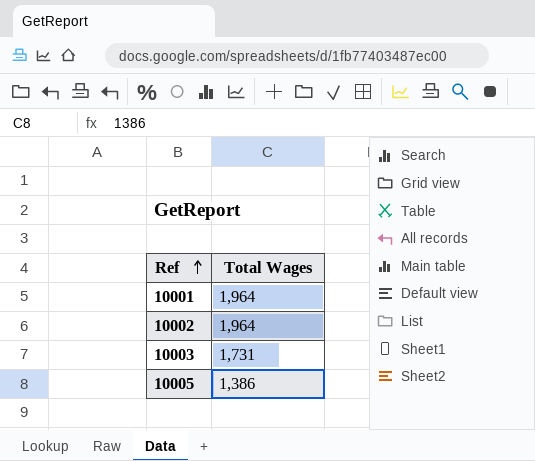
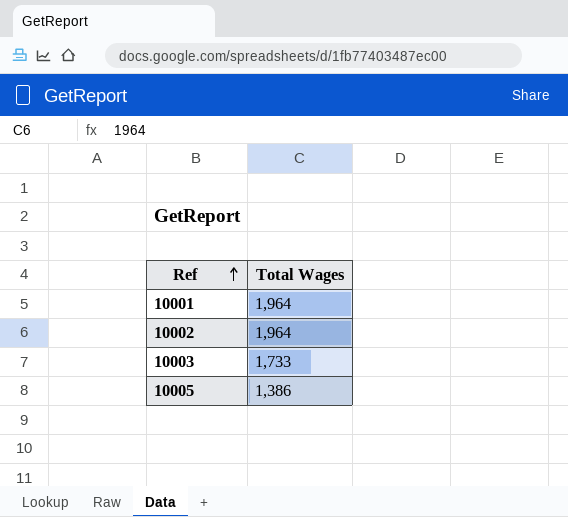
10003 | Total Wages: 1,731 -> 1,733

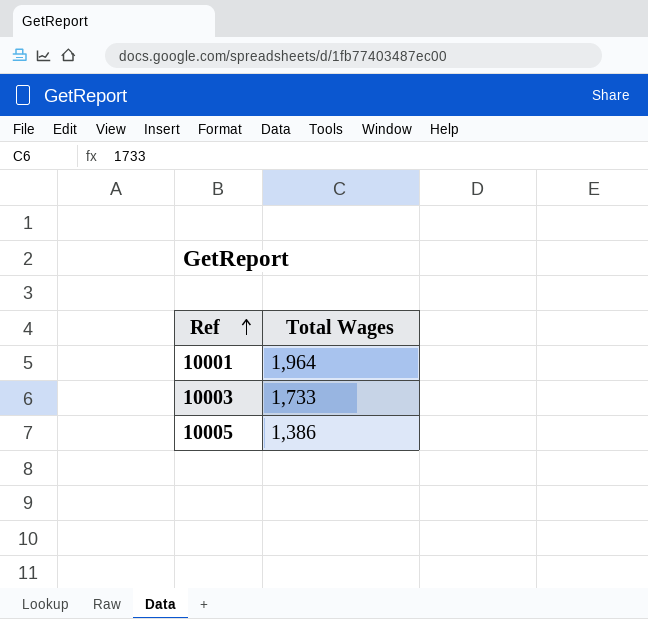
row 10002: 1,964 -> none

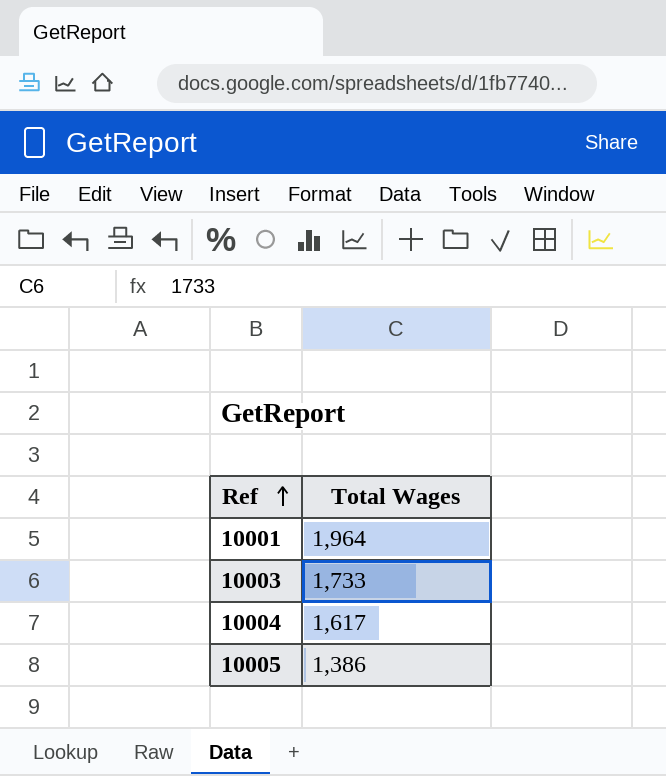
row 10004: none -> 1,617

